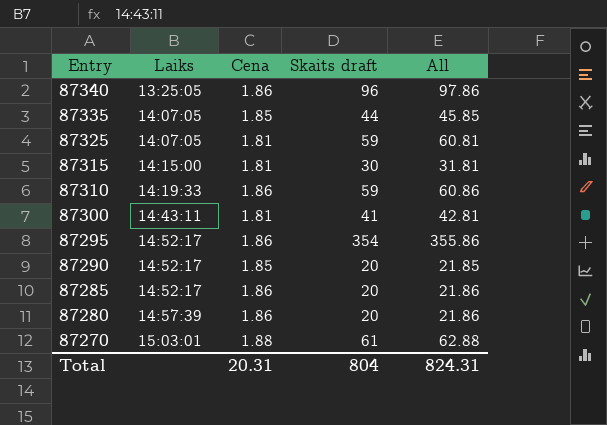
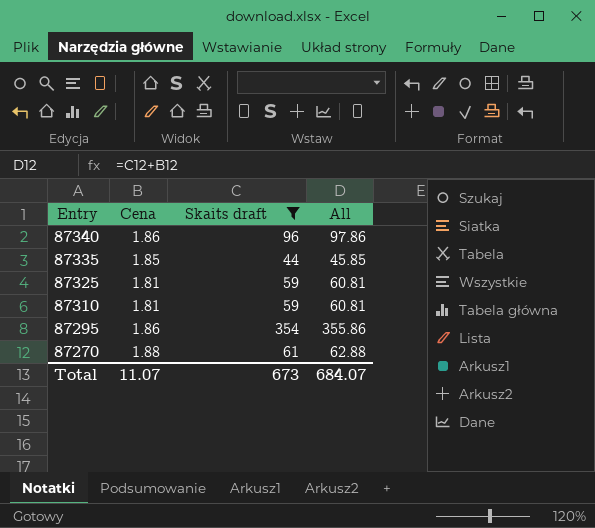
filter: none -> Skaits draft >= 44
column Laiks | position: 2 -> none
87310 | Cena: 1.86 -> 1.81
87310 | All: 60.86 -> 60.81
Total | Cena: 20.31 -> 11.07
Total | Skaits draft: 804 -> 673
Total | All: 824.31 -> 684.07

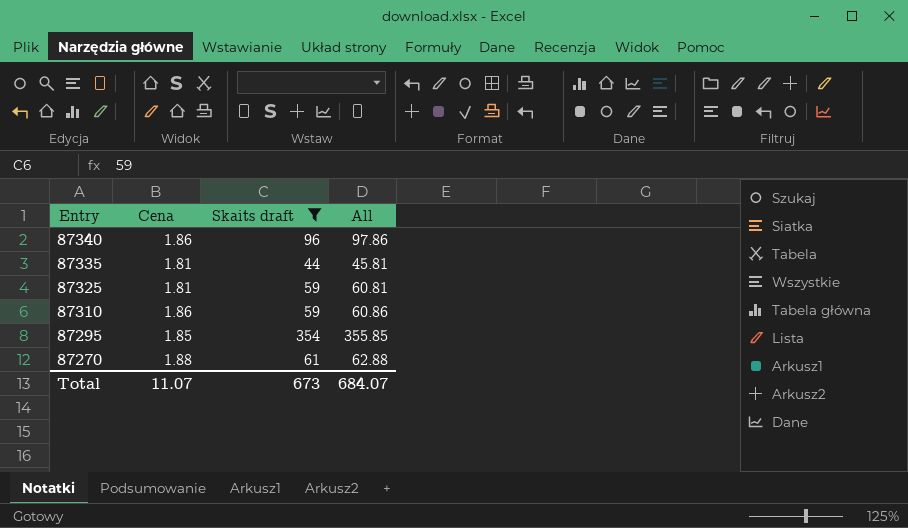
87335 | Cena: 1.85 -> 1.81
87335 | All: 45.85 -> 45.81
87310 | Cena: 1.81 -> 1.86
87310 | All: 60.81 -> 60.86
87295 | Cena: 1.86 -> 1.85
87295 | All: 355.86 -> 355.85

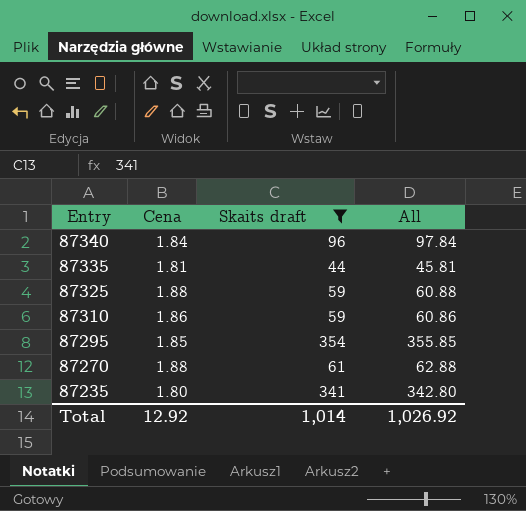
87340 | Cena: 1.86 -> 1.84
87340 | All: 97.86 -> 97.84
87325 | Cena: 1.81 -> 1.88
87325 | All: 60.81 -> 60.88
row 87235: none -> 1.80 | 341 | 342.80
Total | Cena: 11.07 -> 12.92
Total | Skaits draft: 673 -> 1,014
Total | All: 684.07 -> 1,026.92

